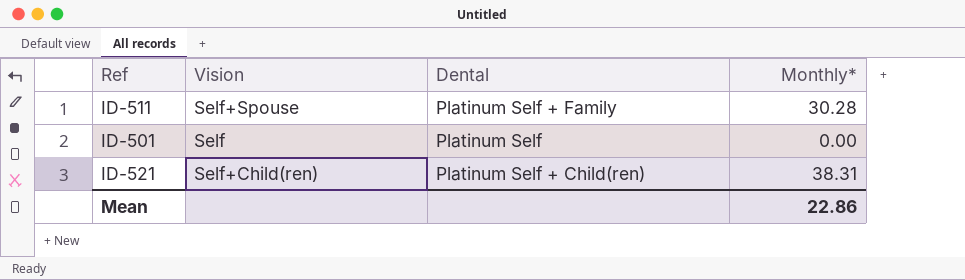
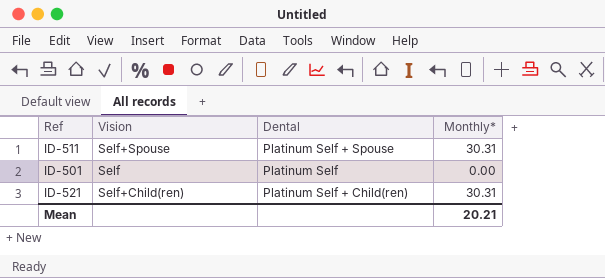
ID-511 | Dental: Platinum Self + Family -> Platinum Self + Spouse
ID-511 | Monthly*: 30.28 -> 30.31
ID-521 | Monthly*: 38.31 -> 30.31
Mean | Monthly*: 22.86 -> 20.21

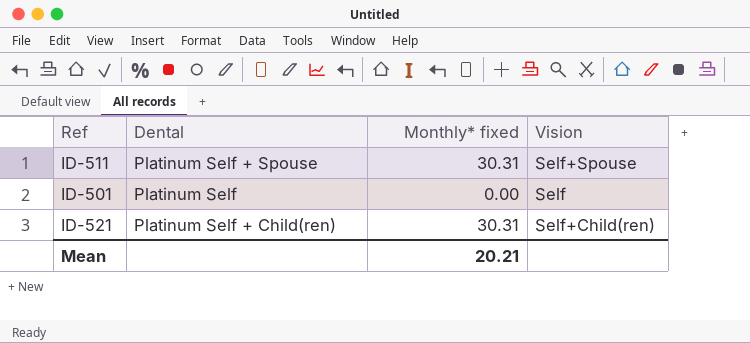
column name: Monthly* -> Monthly* fixed
column Vision | position: 2 -> 4

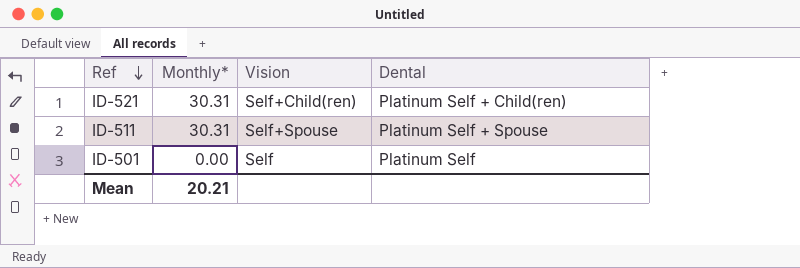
row order: none -> Ref descending
column name: Monthly* fixed -> Monthly*
column Dental | position: 2 -> 4

